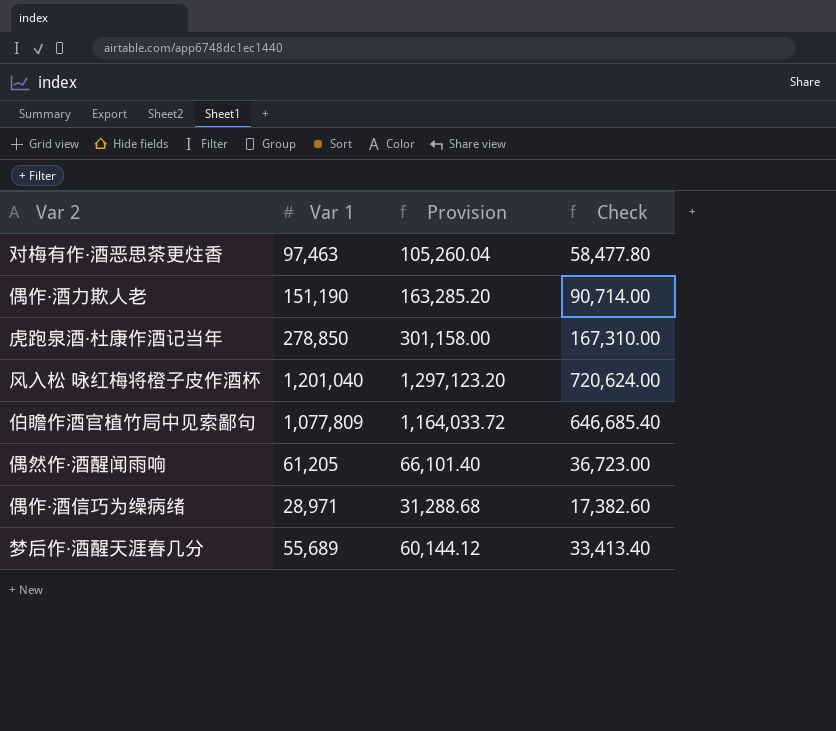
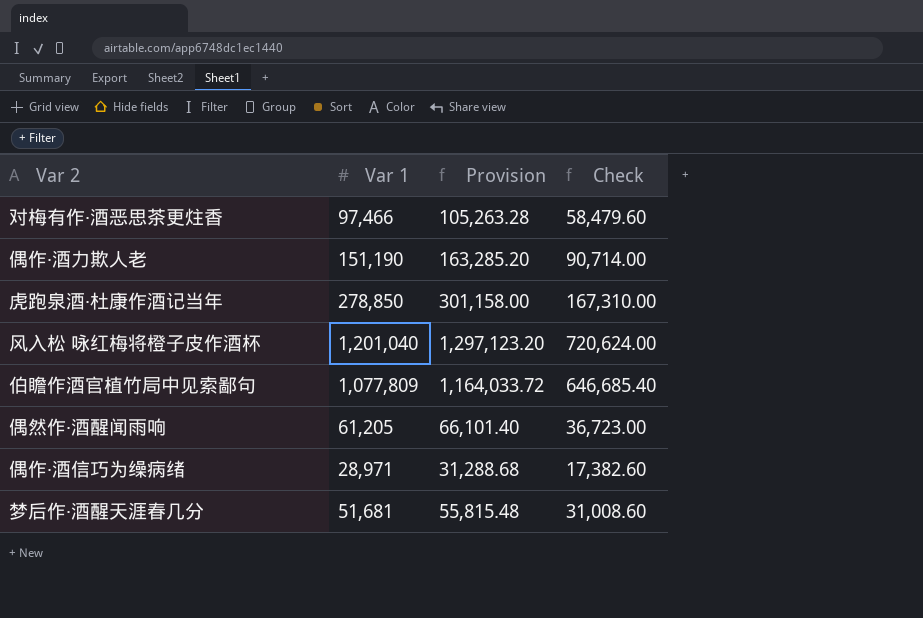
对梅有作·酒恶思茶更炷香 | Var 1: 97,463 -> 97,466
对梅有作·酒恶思茶更炷香 | Provision: 105,260.04 -> 105,263.28
对梅有作·酒恶思茶更炷香 | Check: 58,477.80 -> 58,479.60
梦后作·酒醒天涯春几分 | Var 1: 55,689 -> 51,681
梦后作·酒醒天涯春几分 | Provision: 60,144.12 -> 55,815.48
梦后作·酒醒天涯春几分 | Check: 33,413.40 -> 31,008.60

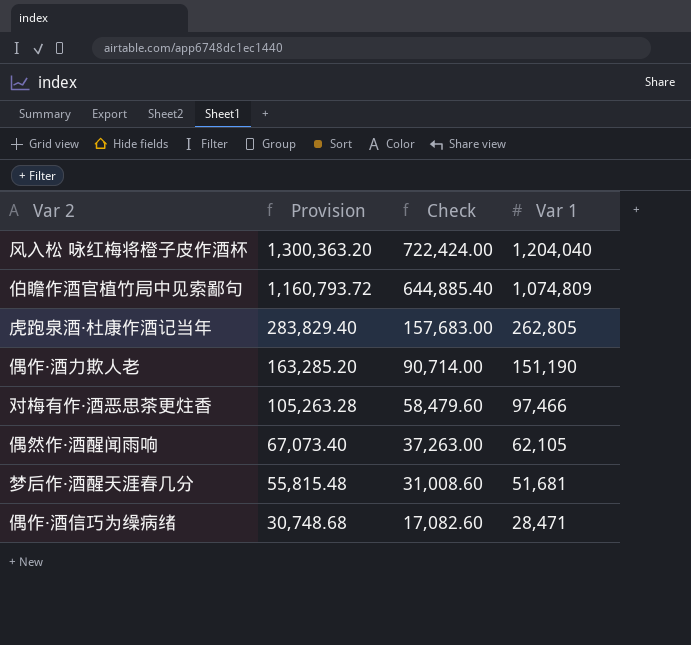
row order: none -> Provision descending
column Var 1 | position: 2 -> 4
风入松 咏红梅将橙子皮作酒杯 | Provision: 1,297,123.20 -> 1,300,363.20
风入松 咏红梅将橙子皮作酒杯 | Check: 720,624.00 -> 722,424.00
风入松 咏红梅将橙子皮作酒杯 | Var 1: 1,201,040 -> 1,204,040
伯瞻作酒官植竹局中见索鄙句 | Provision: 1,164,033.72 -> 1,160,793.72
伯瞻作酒官植竹局中见索鄙句 | Check: 646,685.40 -> 644,885.40
伯瞻作酒官植竹局中见索鄙句 | Var 1: 1,077,809 -> 1,074,809
虎跑泉酒·杜康作酒记当年 | Provision: 301,158.00 -> 283,829.40
虎跑泉酒·杜康作酒记当年 | Check: 167,310.00 -> 157,683.00
虎跑泉酒·杜康作酒记当年 | Var 1: 278,850 -> 262,805
偶然作·酒醒闻雨响 | Provision: 66,101.40 -> 67,073.40
偶然作·酒醒闻雨响 | Check: 36,723.00 -> 37,263.00
偶然作·酒醒闻雨响 | Var 1: 61,205 -> 62,105
偶作·酒信巧为缲病绪 | Provision: 31,288.68 -> 30,748.68
偶作·酒信巧为缲病绪 | Check: 17,382.60 -> 17,082.60
偶作·酒信巧为缲病绪 | Var 1: 28,971 -> 28,471

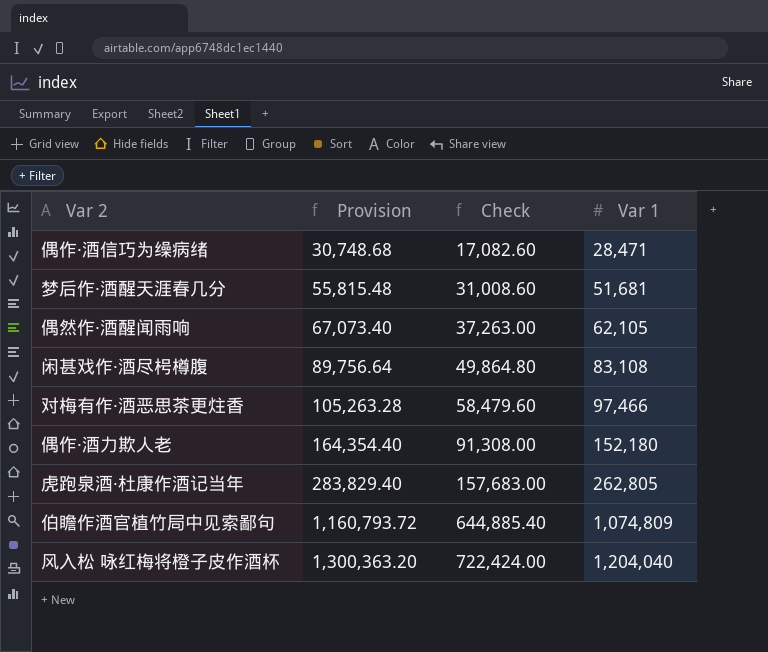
row order: Provision descending -> Provision ascending
row 闲甚戏作·酒尽枵樽腹: none -> 89,756.64 | 49,864.80 | 83,108
偶作·酒力欺人老 | Provision: 163,285.20 -> 164,354.40
偶作·酒力欺人老 | Check: 90,714.00 -> 91,308.00
偶作·酒力欺人老 | Var 1: 151,190 -> 152,180

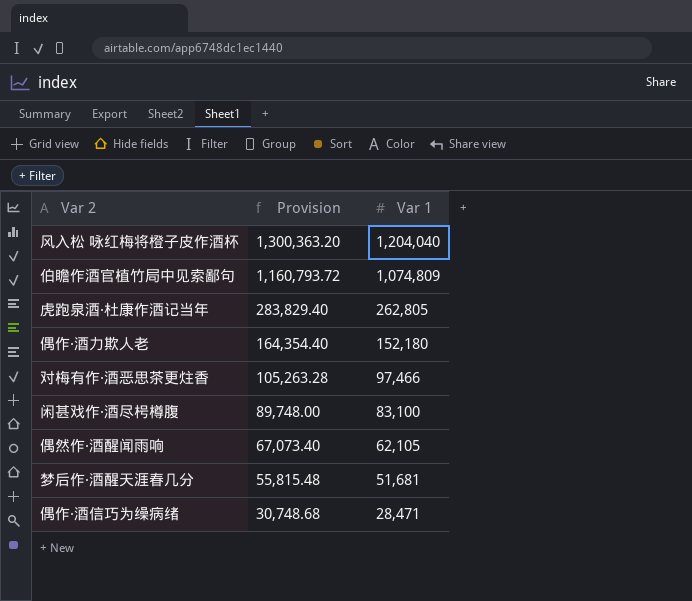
row order: Provision ascending -> Provision descending
column Check | formula: [Var 1] * 0.6 -> none
闲甚戏作·酒尽枵樽腹 | Provision: 89,756.64 -> 89,748.00
闲甚戏作·酒尽枵樽腹 | Var 1: 83,108 -> 83,100

